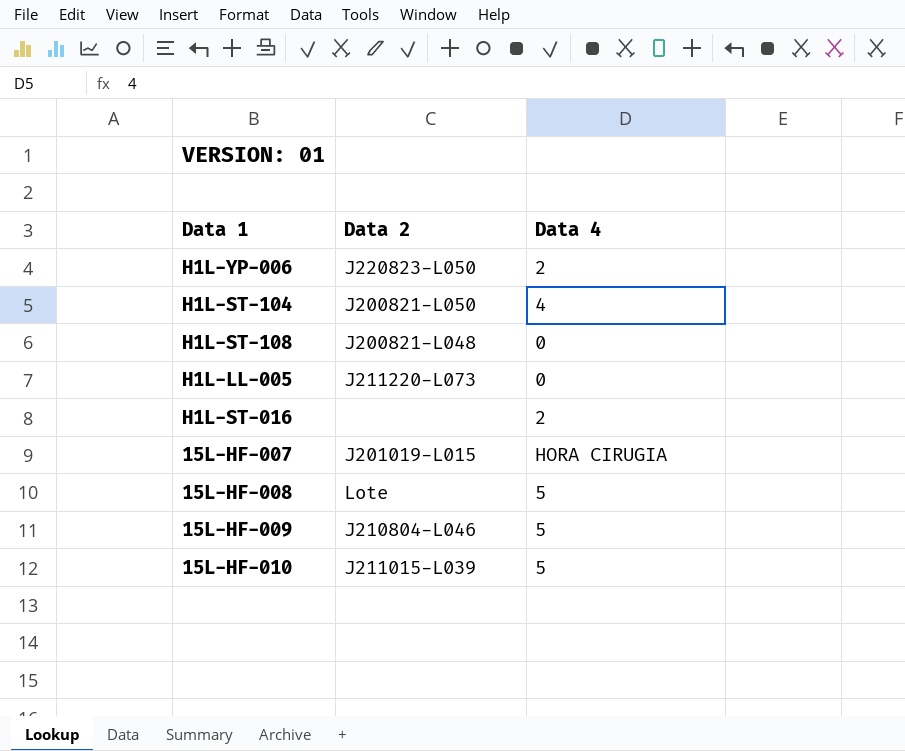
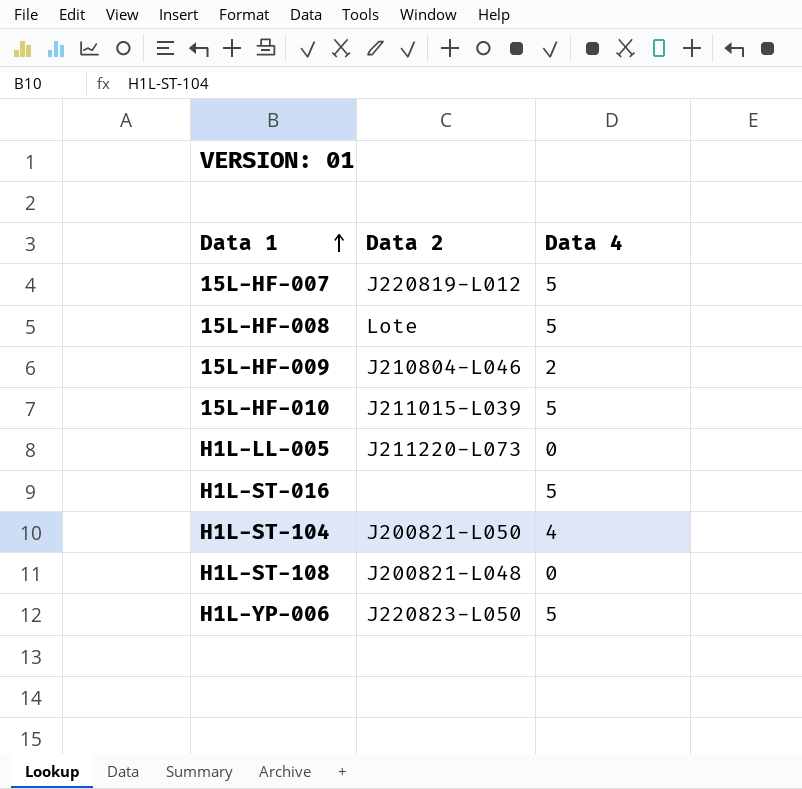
row order: none -> Data 1 ascending
15L-HF-007 | Data 2: J201019-L015 -> J220819-L012
15L-HF-007 | Data 4: HORA CIRUGIA -> 5
15L-HF-009 | Data 4: 5 -> 2
H1L-ST-016 | Data 4: 2 -> 5
H1L-YP-006 | Data 4: 2 -> 5

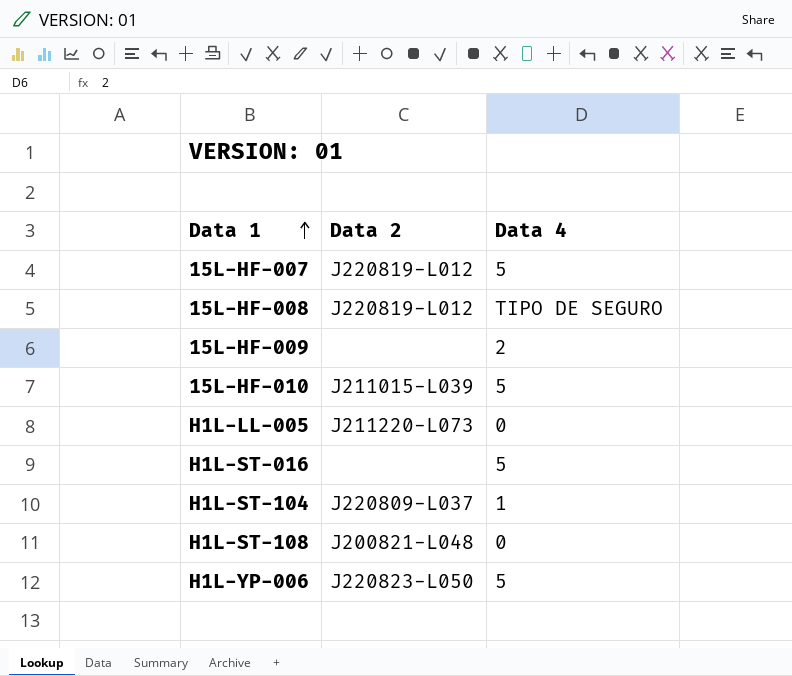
15L-HF-008 | Data 2: Lote -> J220819-L012
15L-HF-008 | Data 4: 5 -> TIPO DE SEGURO
15L-HF-009 | Data 2: J210804-L046 -> none
H1L-ST-104 | Data 2: J200821-L050 -> J220809-L037
H1L-ST-104 | Data 4: 4 -> 1

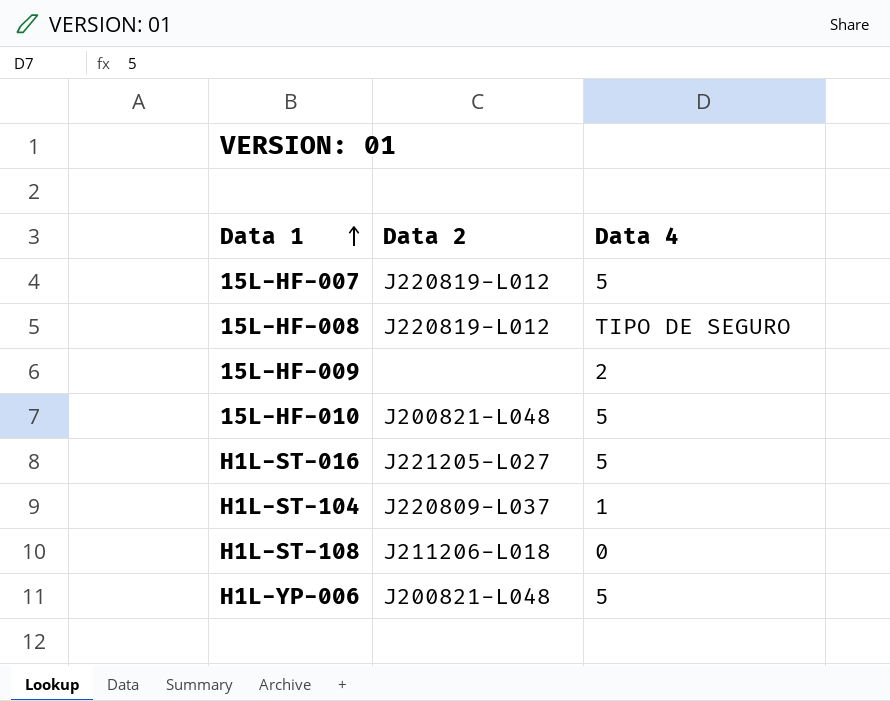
row H1L-LL-005: J211220-L073 | 0 -> none
15L-HF-010 | Data 2: J211015-L039 -> J200821-L048
H1L-ST-016 | Data 2: none -> J221205-L027
H1L-ST-108 | Data 2: J200821-L048 -> J211206-L018
H1L-YP-006 | Data 2: J220823-L050 -> J200821-L048

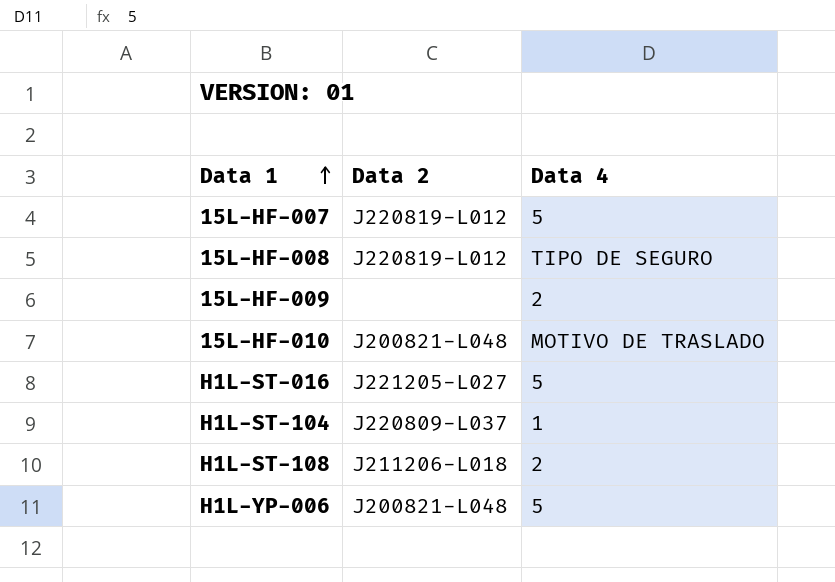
15L-HF-010 | Data 4: 5 -> MOTIVO DE TRASLADO
H1L-ST-108 | Data 4: 0 -> 2

